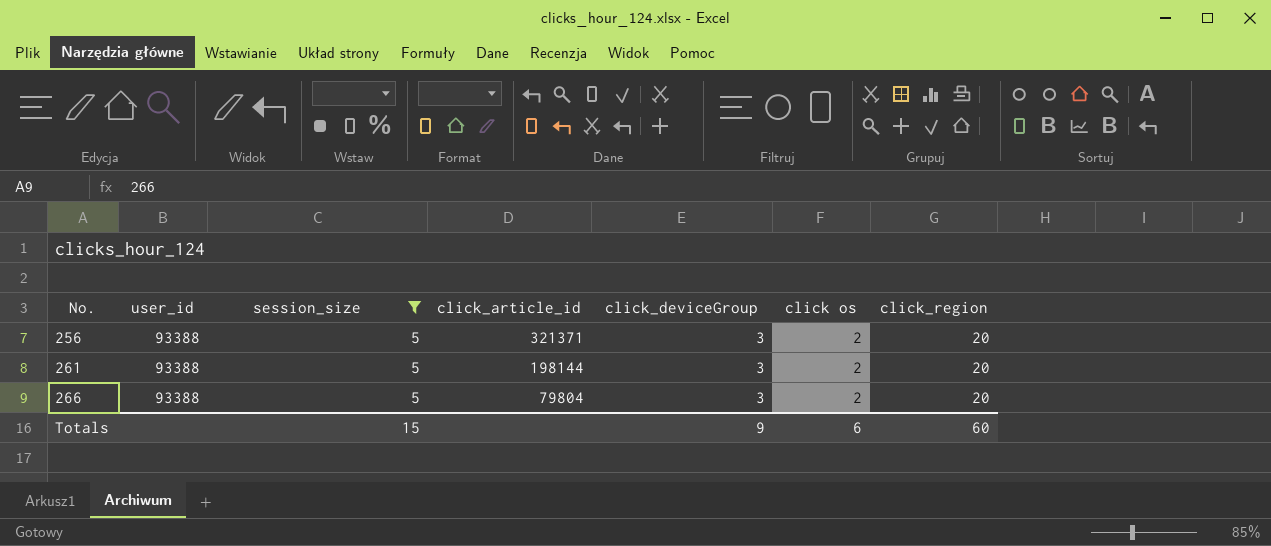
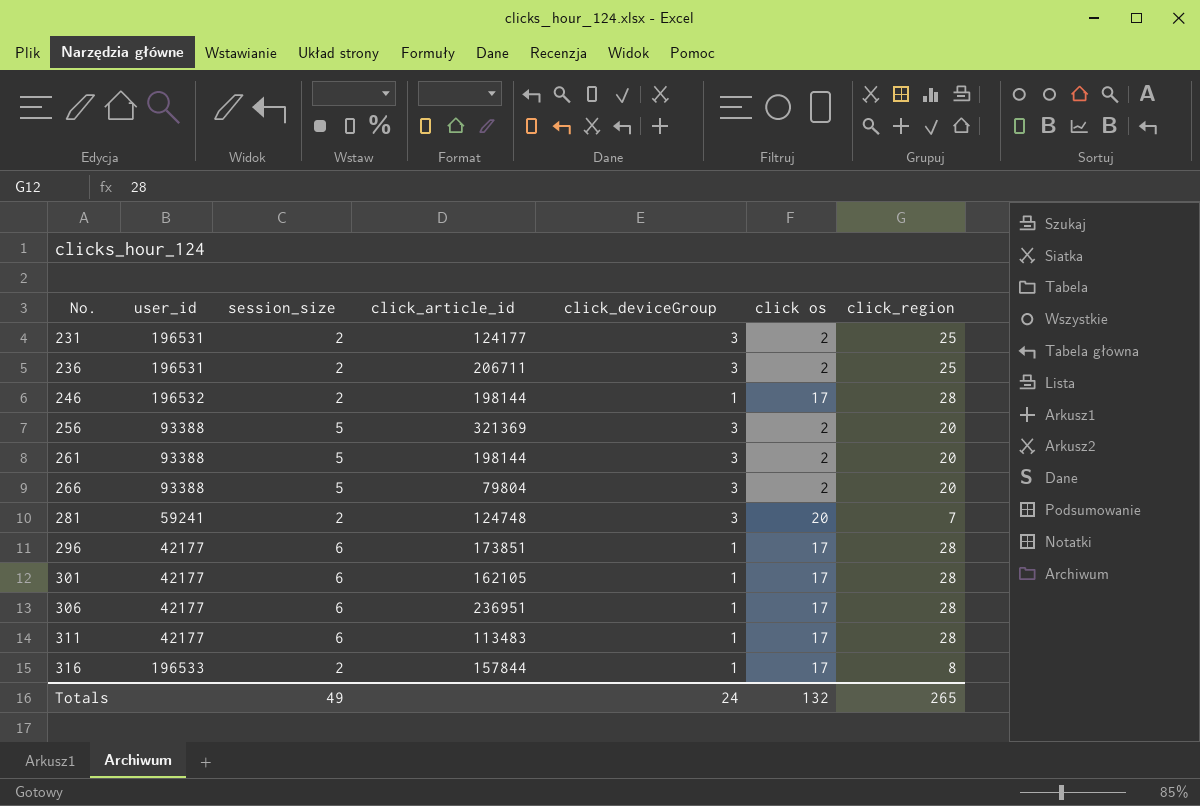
filter: session_size = 5 -> none
256 | click_article_id: 321371 -> 321369
Totals | session_size: 15 -> 49
Totals | click_deviceGroup: 9 -> 24
Totals | click os: 6 -> 132
Totals | click_region: 60 -> 265

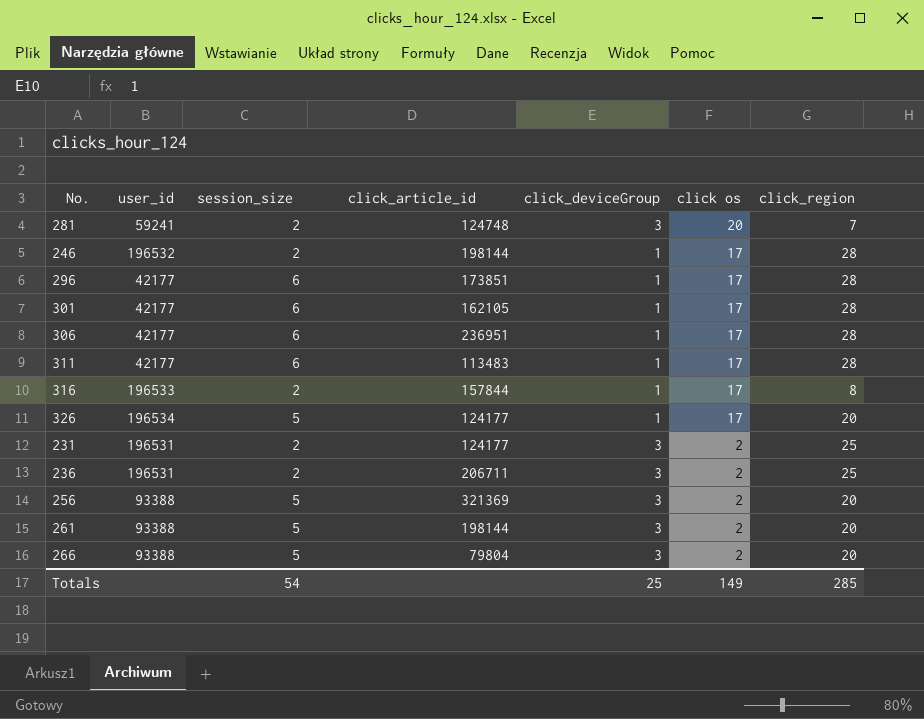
row order: No. ascending -> click os descending
row 326: none -> 196534 | 5 | 124177 | 1 | 17 | 20
Totals | session_size: 49 -> 54
Totals | click_deviceGroup: 24 -> 25
Totals | click os: 132 -> 149
Totals | click_region: 265 -> 285

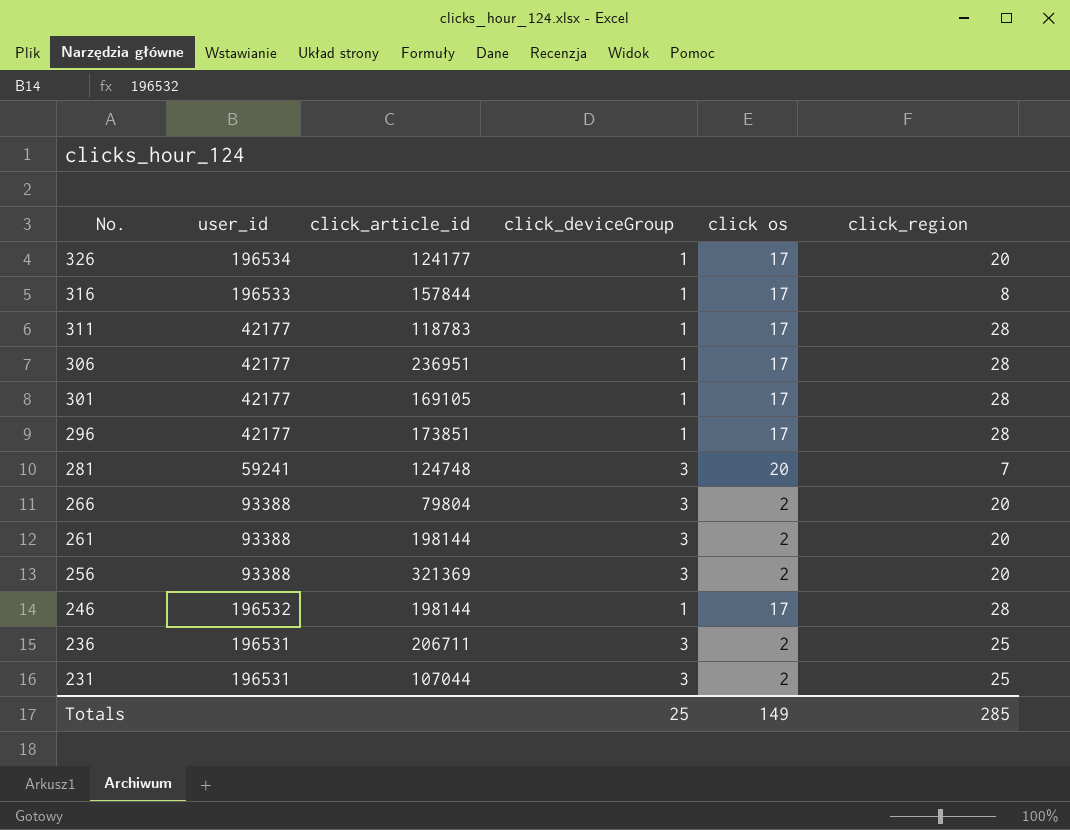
row order: click os descending -> No. descending
column session_size | position: 3 -> none
311 | click_article_id: 113483 -> 118783
301 | click_article_id: 162105 -> 169105
231 | click_article_id: 124177 -> 107044

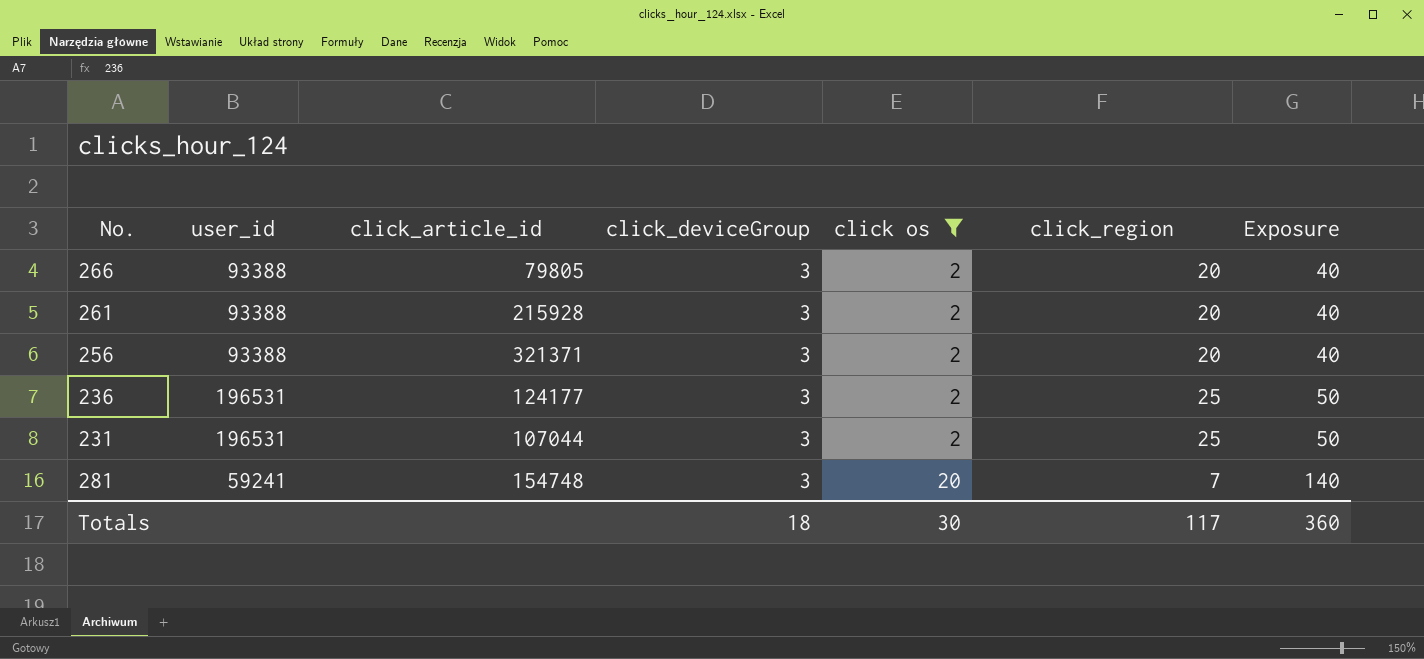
filter: none -> click os != 17
row order: No. descending -> click os ascending
column Exposure | formula: none -> [click os] * [click_region]
266 | click_article_id: 79804 -> 79805
261 | click_article_id: 198144 -> 215928
256 | click_article_id: 321369 -> 321371
236 | click_article_id: 206711 -> 124177
281 | click_article_id: 124748 -> 154748
Totals | click_deviceGroup: 25 -> 18
Totals | click os: 149 -> 30
Totals | click_region: 285 -> 117

